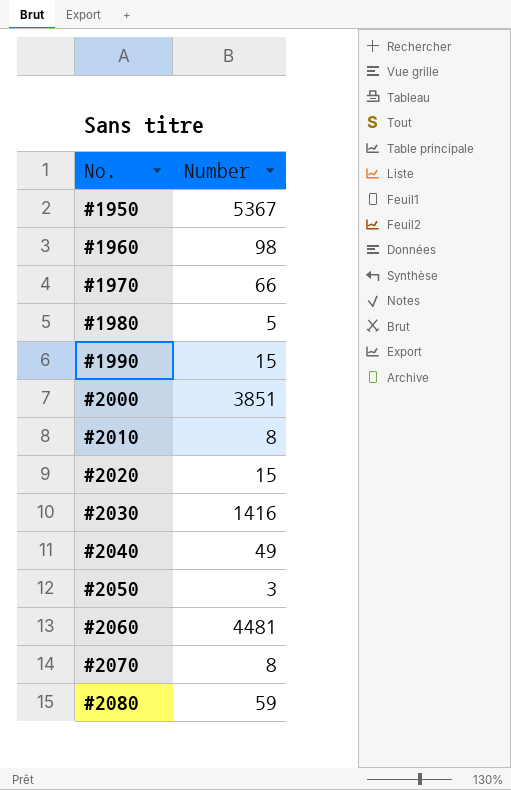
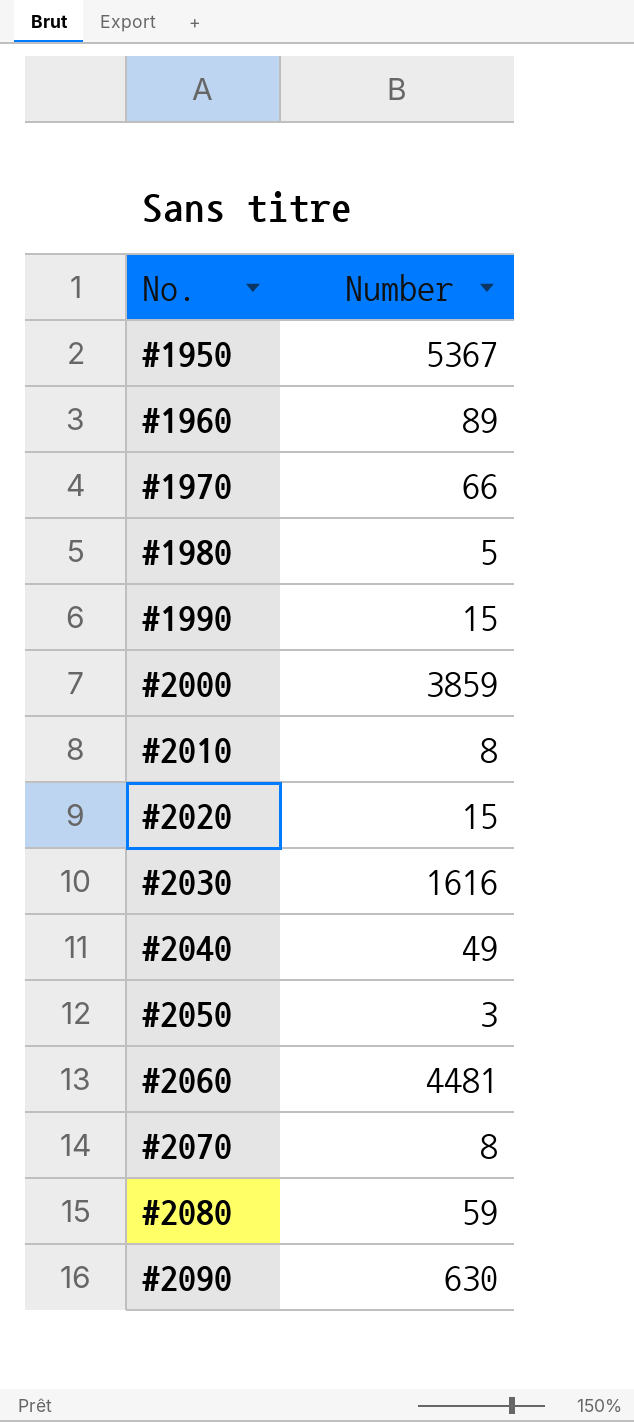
#1960 | Number: 98 -> 89
#2000 | Number: 3851 -> 3859
#2030 | Number: 1416 -> 1616
row #2090: none -> 630

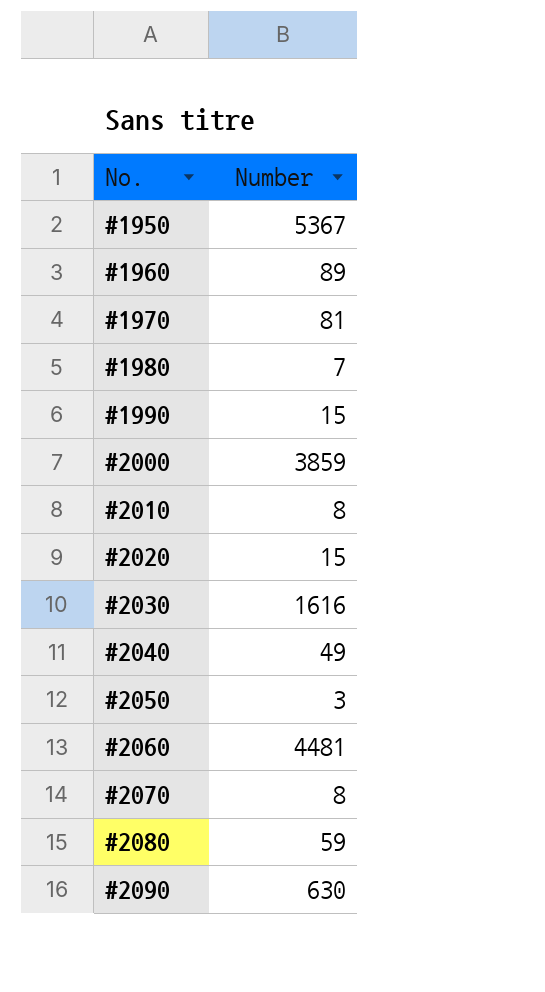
#1970 | Number: 66 -> 81
#1980 | Number: 5 -> 7

